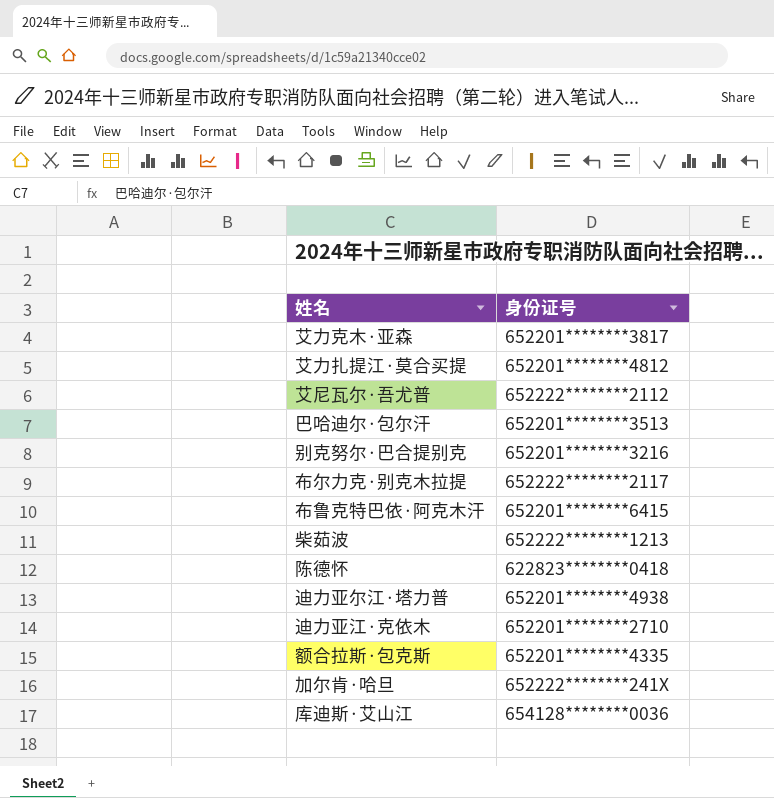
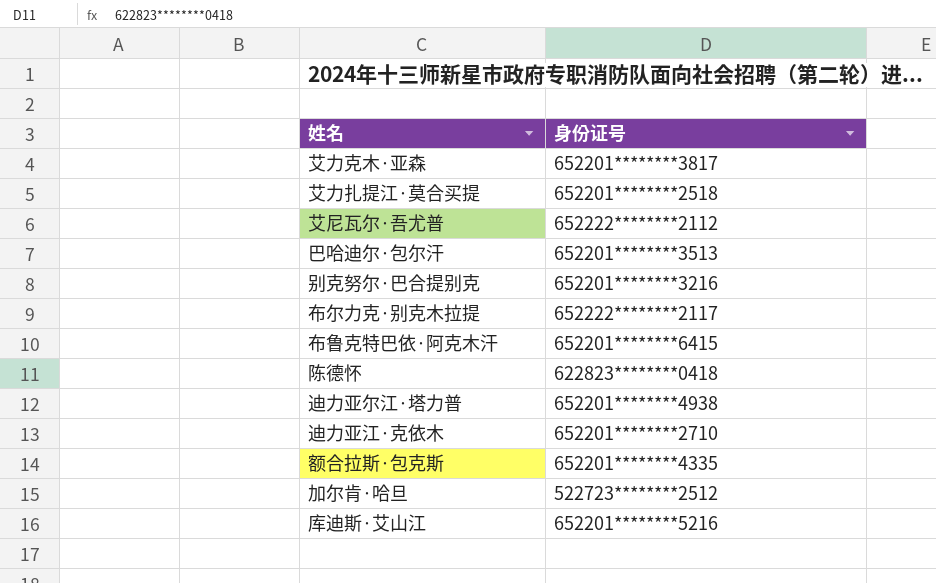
row 柴茹波: 652222********1213 -> none
艾力扎提江·莫合买提 | 身份证号: 652201********4812 -> 652201********2518
加尔肯·哈旦 | 身份证号: 652222********241X -> 522723********2512
库迪斯·艾山江 | 身份证号: 654128********0036 -> 652201********5216

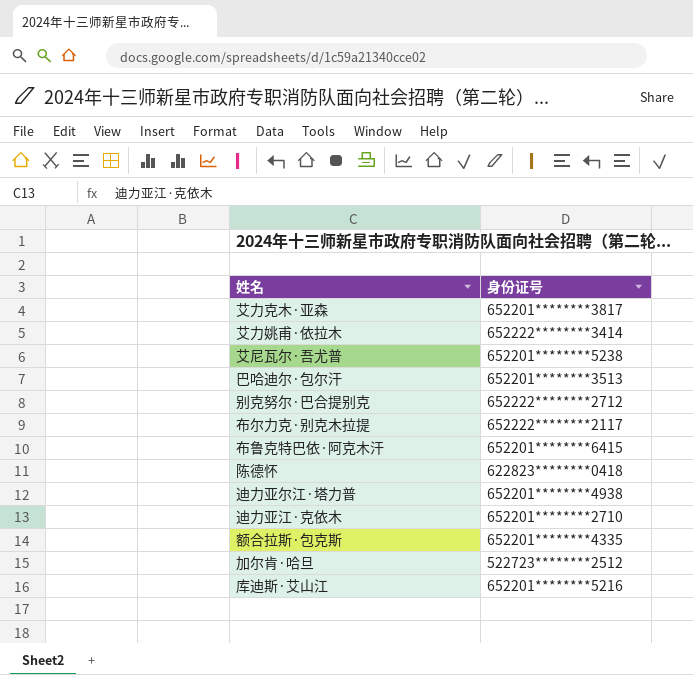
row 艾力扎提江·莫合买提: 652201********2518 -> none
row 艾力姚甫·依拉木: none -> 652222********3414
艾尼瓦尔·吾尤普 | 身份证号: 652222********2112 -> 652201********5238
别克努尔·巴合提别克 | 身份证号: 652201********3216 -> 652222********2712

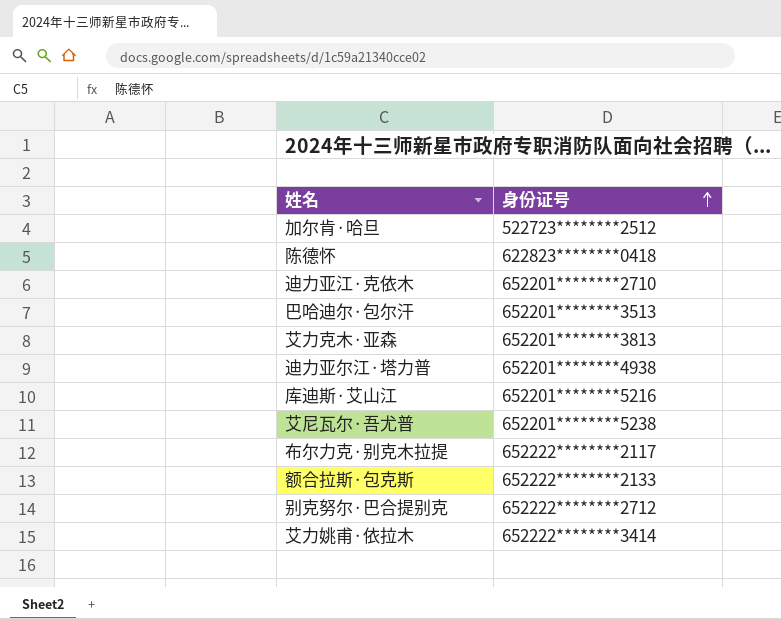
row order: none -> 身份证号 ascending
row 布鲁克特巴依·阿克木汗: 652201********6415 -> none
艾力克木·亚森 | 身份证号: 652201********3817 -> 652201********3813
额合拉斯·包克斯 | 身份证号: 652201********4335 -> 652222********2133

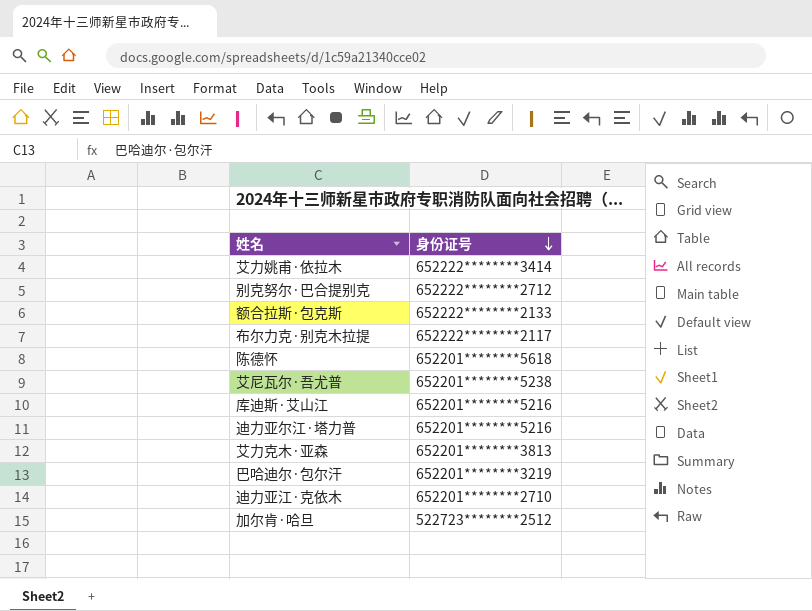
row order: 身份证号 ascending -> 身份证号 descending
陈德怀 | 身份证号: 622823********0418 -> 652201********5618
迪力亚尔江·塔力普 | 身份证号: 652201********4938 -> 652201********5216
巴哈迪尔·包尔汗 | 身份证号: 652201********3513 -> 652201********3219

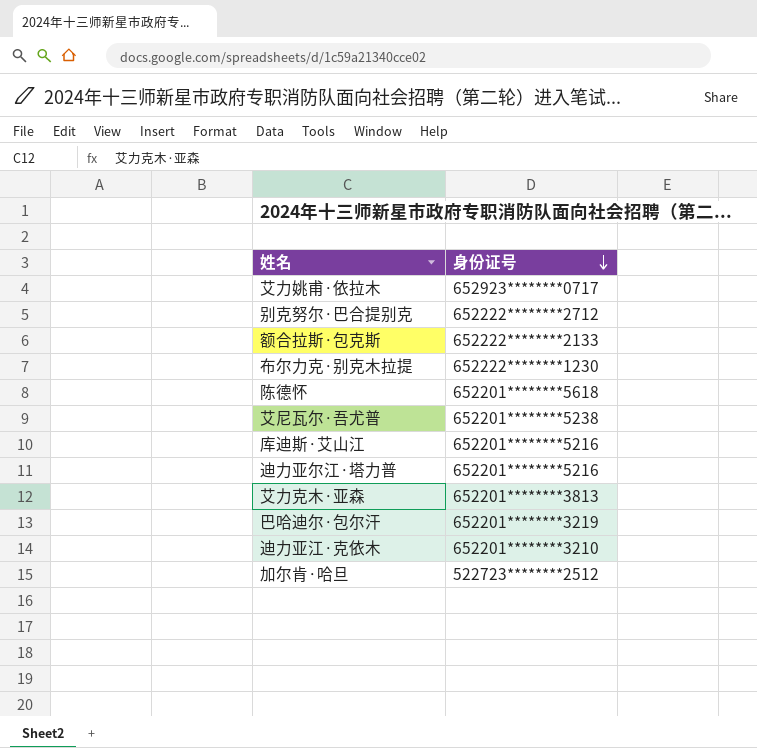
艾力姚甫·依拉木 | 身份证号: 652222********3414 -> 652923********0717
布尔力克·别克木拉提 | 身份证号: 652222********2117 -> 652222********1230
迪力亚江·克依木 | 身份证号: 652201********2710 -> 652201********3210

